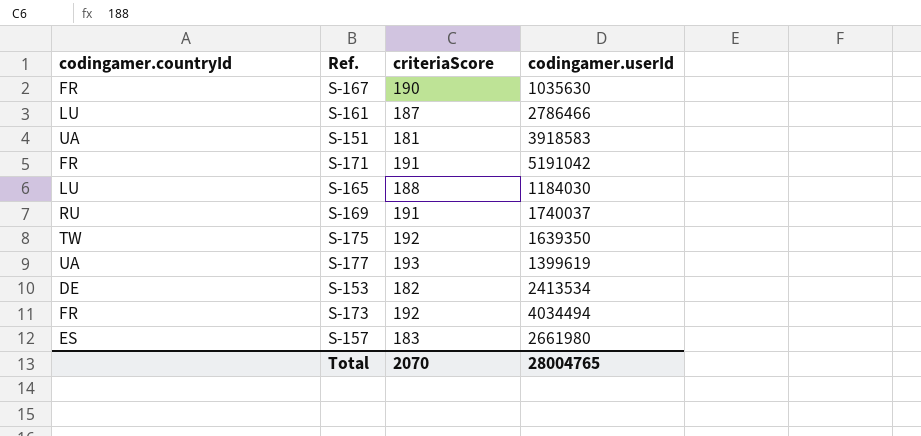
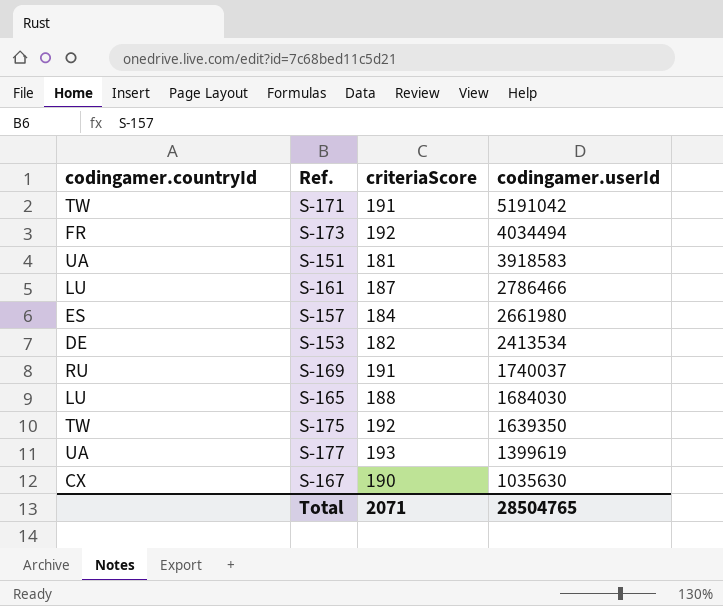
row order: none -> codingamer.userId descending
S-171 | codingamer.countryId: FR -> TW
S-157 | criteriaScore: 183 -> 184
S-165 | codingamer.userId: 1184030 -> 1684030
S-167 | codingamer.countryId: FR -> CX
Total | criteriaScore: 2070 -> 2071
Total | codingamer.userId: 28004765 -> 28504765

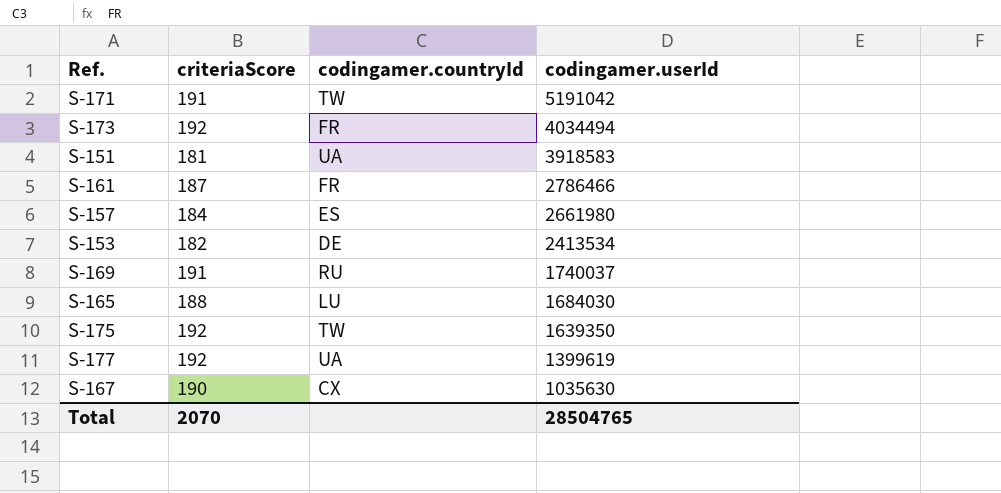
column codingamer.countryId | position: 1 -> 3
S-161 | codingamer.countryId: LU -> FR
S-177 | criteriaScore: 193 -> 192
Total | criteriaScore: 2071 -> 2070

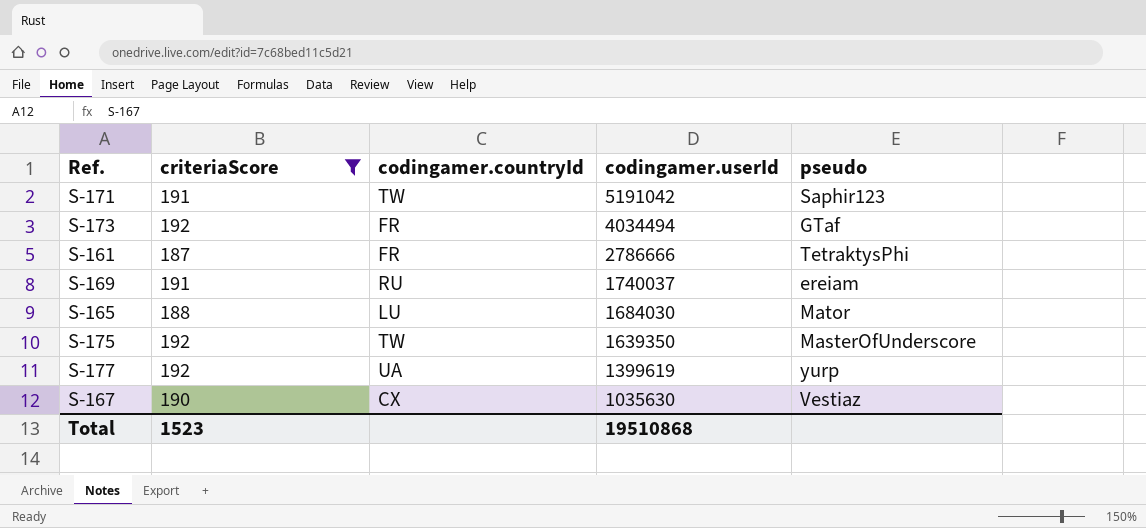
filter: none -> criteriaScore >= 187
column pseudo | position: none -> 5
S-161 | codingamer.userId: 2786466 -> 2786666
Total | criteriaScore: 2070 -> 1523
Total | codingamer.userId: 28504765 -> 19510868

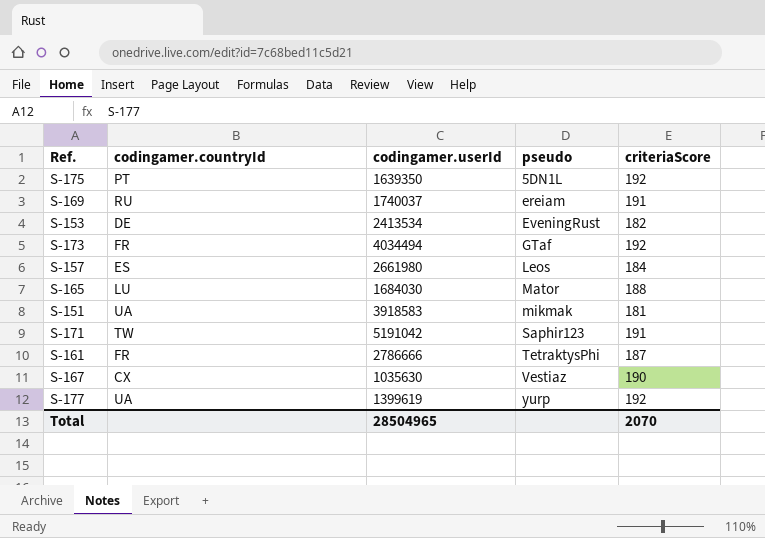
filter: criteriaScore >= 187 -> none
row order: codingamer.userId descending -> pseudo ascending
column criteriaScore | position: 2 -> 5
S-175 | codingamer.countryId: TW -> PT
S-175 | pseudo: MasterOfUnderscore -> 5DN1L
Total | codingamer.userId: 19510868 -> 28504965
Total | criteriaScore: 1523 -> 2070

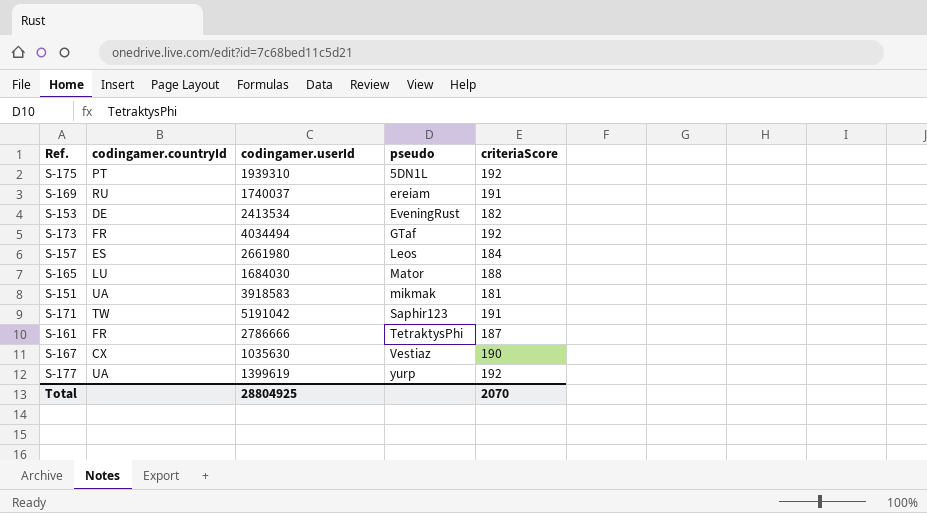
S-175 | codingamer.userId: 1639350 -> 1939310
Total | codingamer.userId: 28504965 -> 28804925

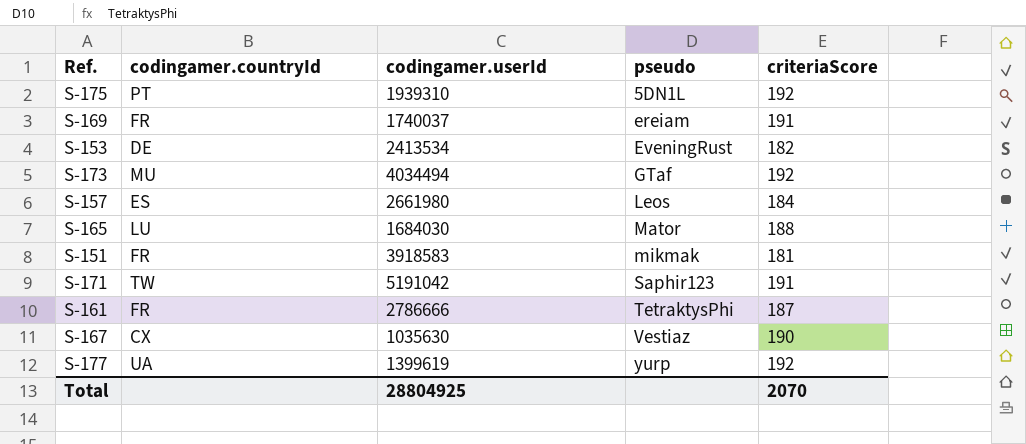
S-169 | codingamer.countryId: RU -> FR
S-173 | codingamer.countryId: FR -> MU
S-151 | codingamer.countryId: UA -> FR

